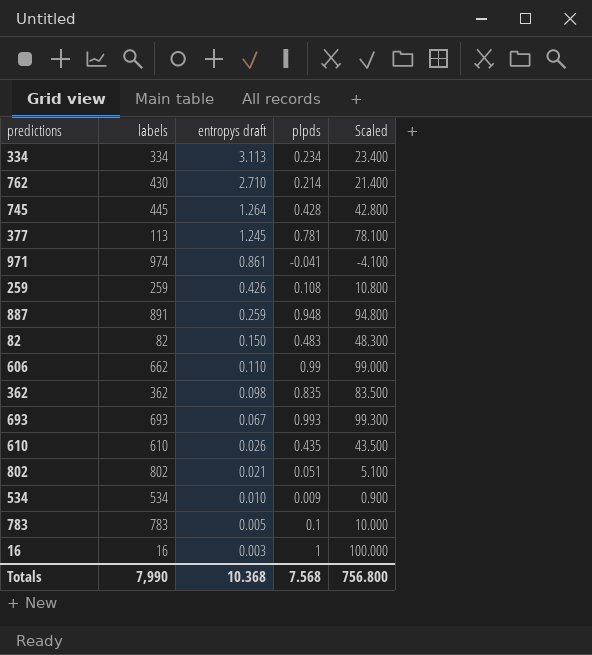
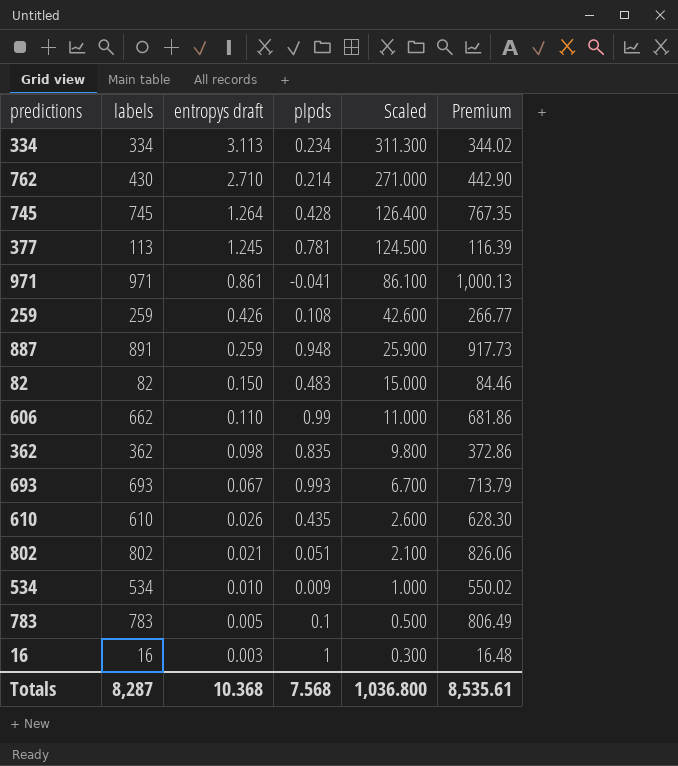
column Scaled | formula: [plpds] * 100 -> [entropys draft] * 100
column Premium | formula: none -> [labels] * 1.03
745 | labels: 445 -> 745
971 | labels: 974 -> 971
Totals | labels: 7,990 -> 8,287
Totals | Scaled: 756.800 -> 1,036.800

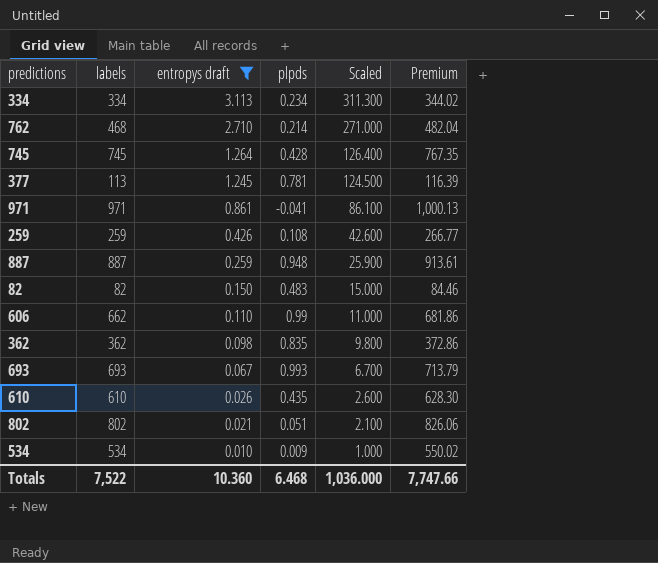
filter: none -> entropys draft >= 0.010
762 | labels: 430 -> 468
762 | Premium: 442.90 -> 482.04
887 | labels: 891 -> 887
887 | Premium: 917.73 -> 913.61
Totals | labels: 8,287 -> 7,522
Totals | entropys draft: 10.368 -> 10.360
Totals | plpds: 7.568 -> 6.468
Totals | Scaled: 1,036.800 -> 1,036.000
Totals | Premium: 8,535.61 -> 7,747.66

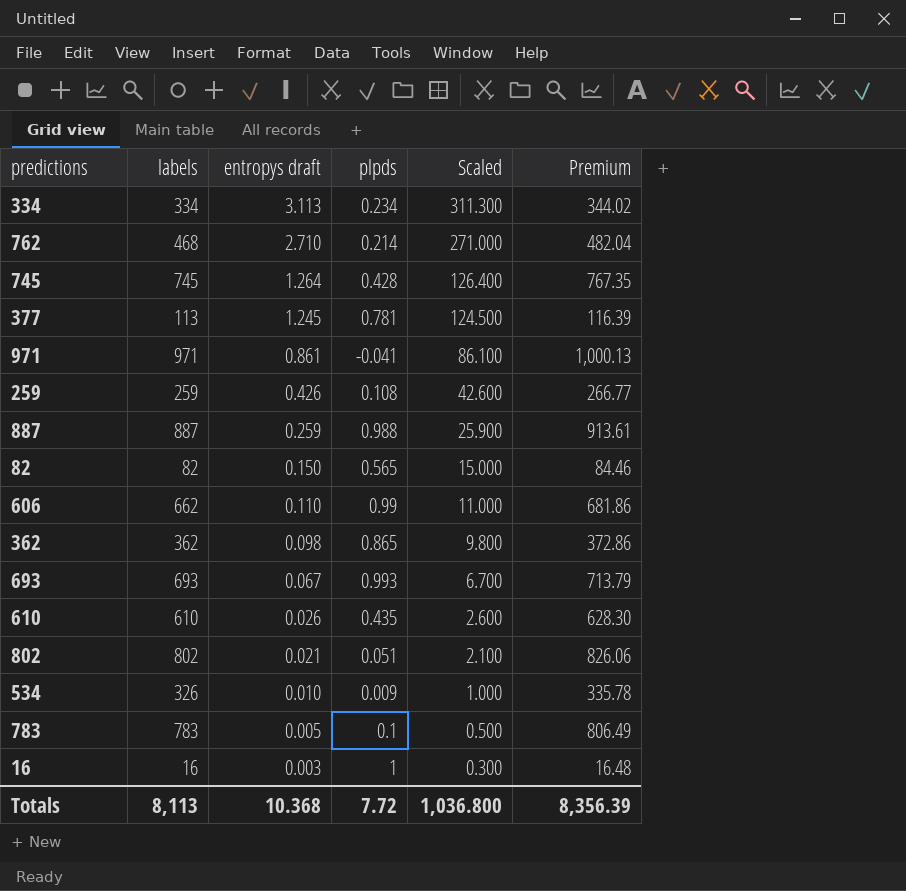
filter: entropys draft >= 0.010 -> none
887 | plpds: 0.948 -> 0.988
82 | plpds: 0.483 -> 0.565
362 | plpds: 0.835 -> 0.865
534 | labels: 534 -> 326
534 | Premium: 550.02 -> 335.78
Totals | labels: 7,522 -> 8,113
Totals | entropys draft: 10.360 -> 10.368
Totals | plpds: 6.468 -> 7.72
Totals | Scaled: 1,036.000 -> 1,036.800
Totals | Premium: 7,747.66 -> 8,356.39

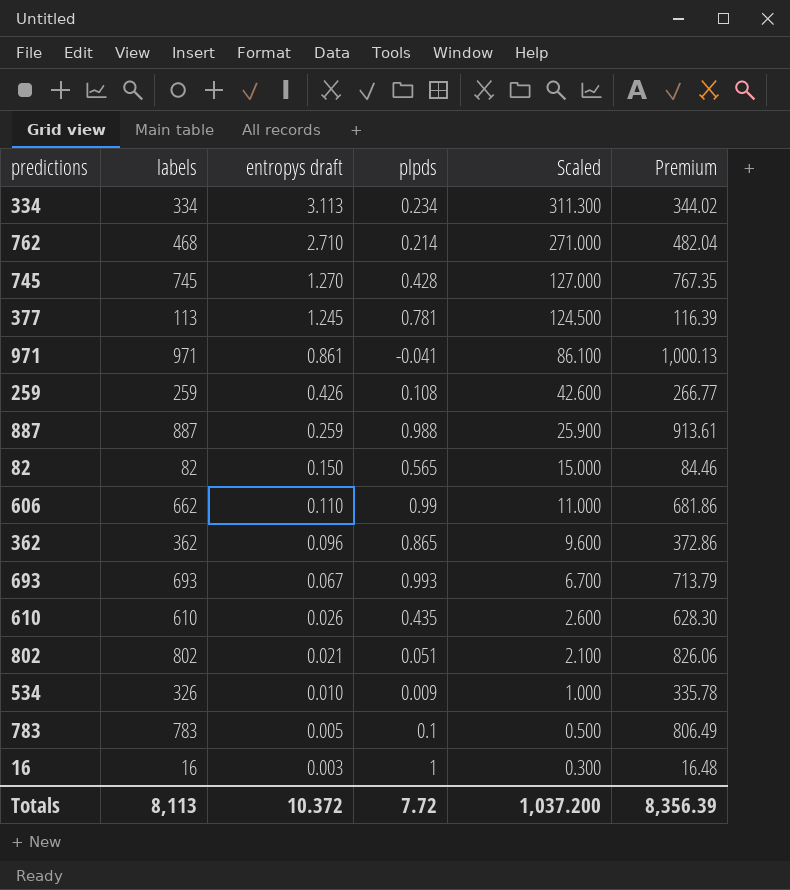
745 | entropys draft: 1.264 -> 1.270
745 | Scaled: 126.400 -> 127.000
362 | entropys draft: 0.098 -> 0.096
362 | Scaled: 9.800 -> 9.600
Totals | entropys draft: 10.368 -> 10.372
Totals | Scaled: 1,036.800 -> 1,037.200

